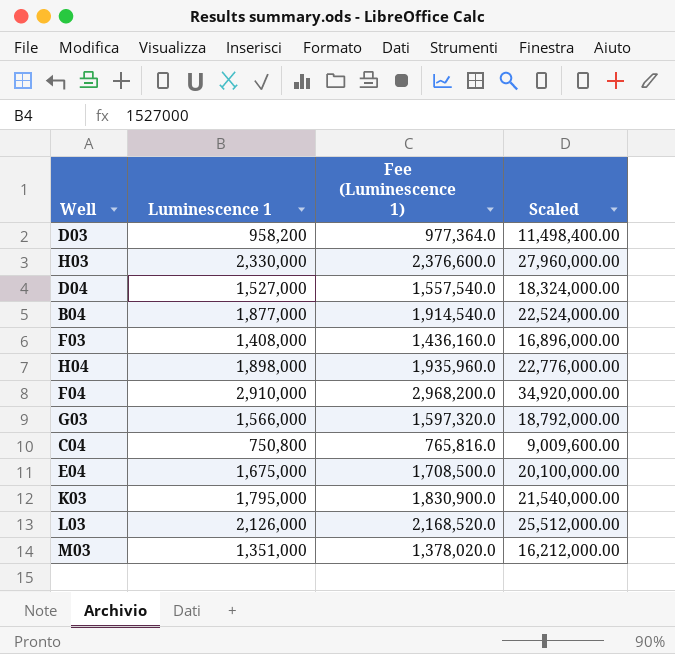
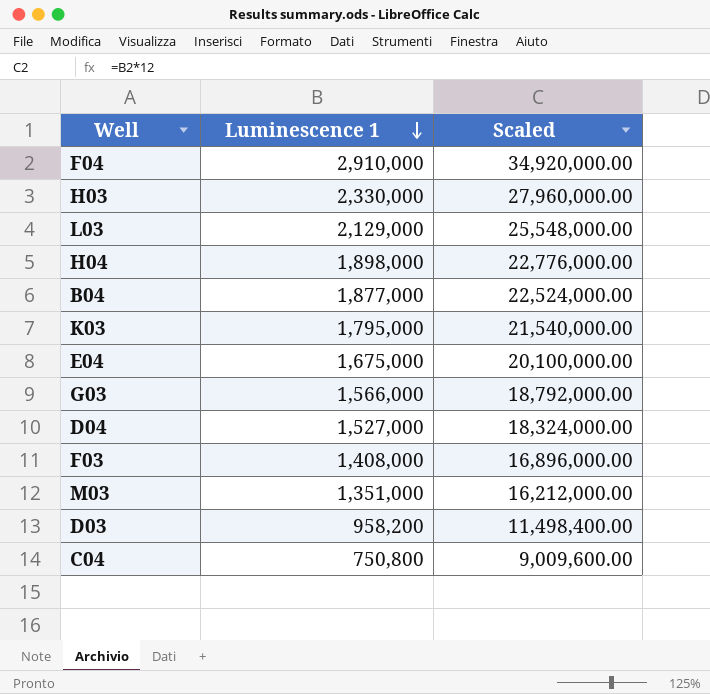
row order: none -> Luminescence 1 descending
column Fee (Luminescence 1) | formula: [Luminescence 1] * 1.02 -> none
L03 | Luminescence 1: 2,126,000 -> 2,129,000
L03 | Scaled: 25,512,000.00 -> 25,548,000.00

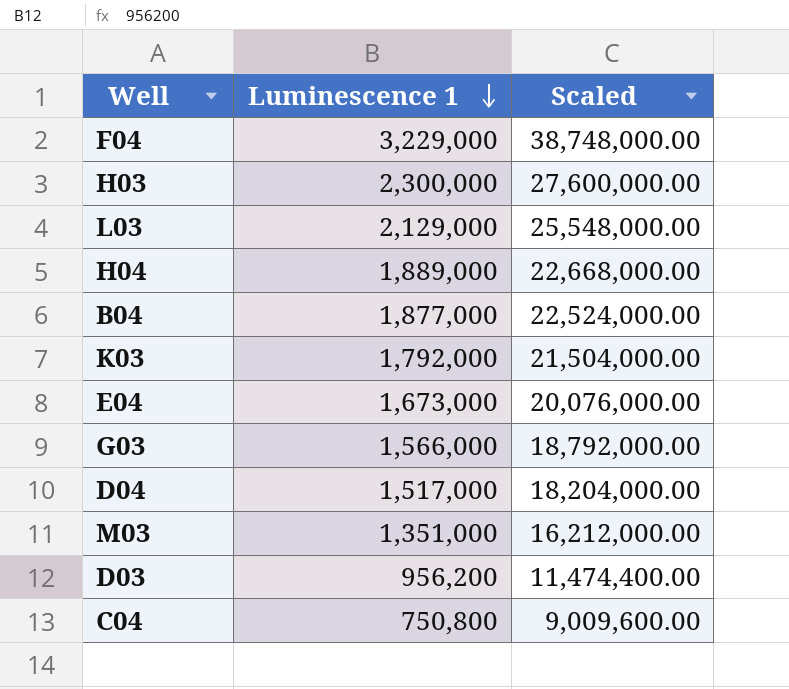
row F03: 1,408,000 | 16,896,000.00 -> none
F04 | Luminescence 1: 2,910,000 -> 3,229,000
F04 | Scaled: 34,920,000.00 -> 38,748,000.00
H03 | Luminescence 1: 2,330,000 -> 2,300,000
H03 | Scaled: 27,960,000.00 -> 27,600,000.00
H04 | Luminescence 1: 1,898,000 -> 1,889,000
H04 | Scaled: 22,776,000.00 -> 22,668,000.00
K03 | Luminescence 1: 1,795,000 -> 1,792,000
K03 | Scaled: 21,540,000.00 -> 21,504,000.00
E04 | Luminescence 1: 1,675,000 -> 1,673,000
E04 | Scaled: 20,100,000.00 -> 20,076,000.00
D04 | Luminescence 1: 1,527,000 -> 1,517,000
D04 | Scaled: 18,324,000.00 -> 18,204,000.00
D03 | Luminescence 1: 958,200 -> 956,200
D03 | Scaled: 11,498,400.00 -> 11,474,400.00

